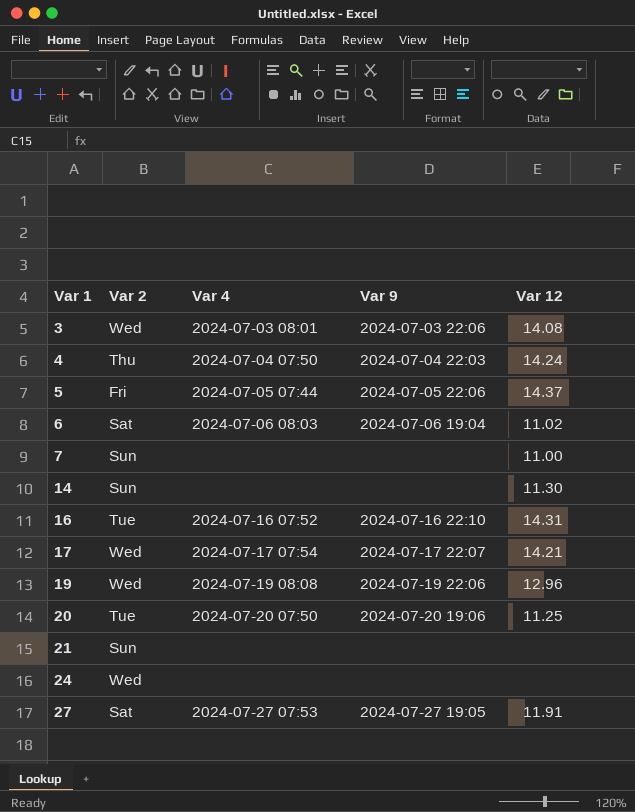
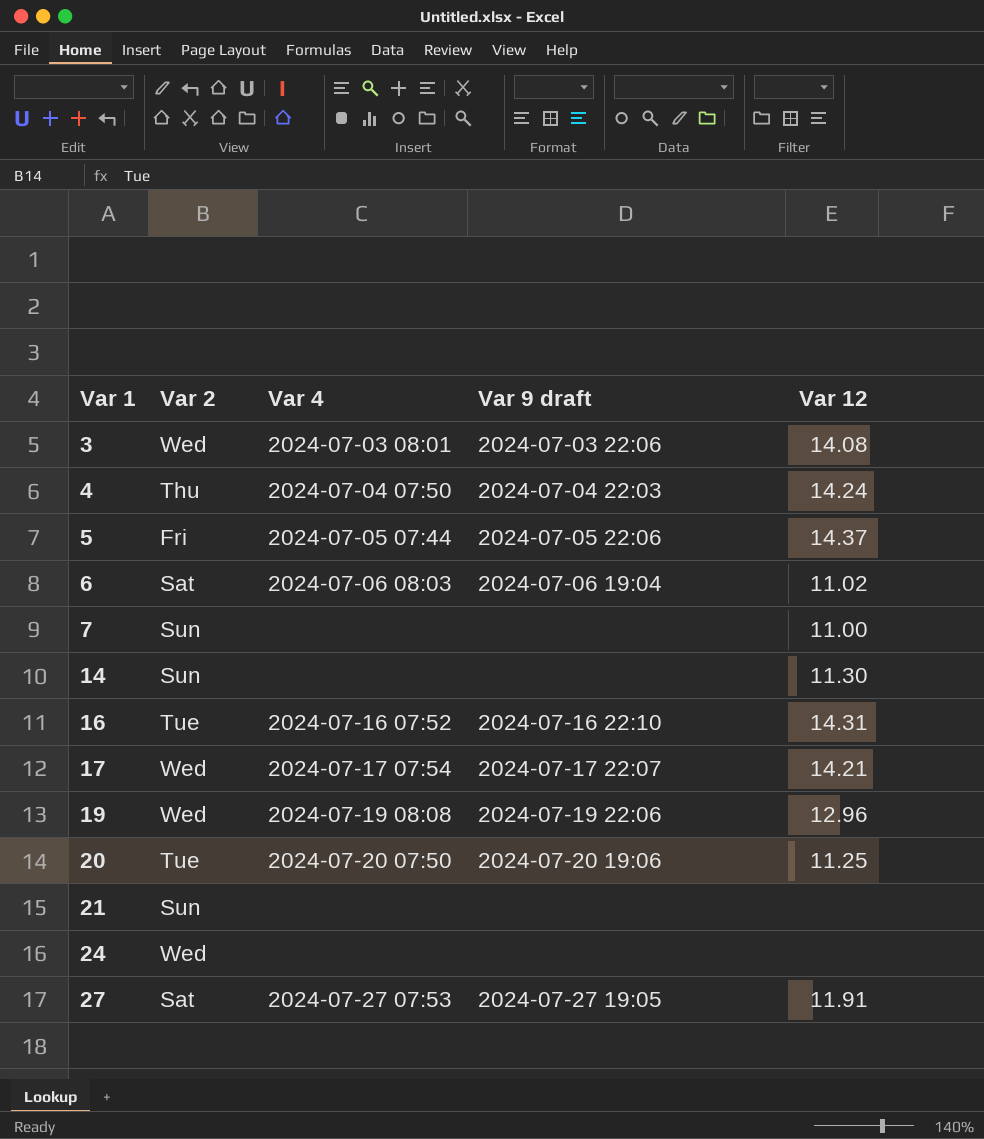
column name: Var 9 -> Var 9 draft

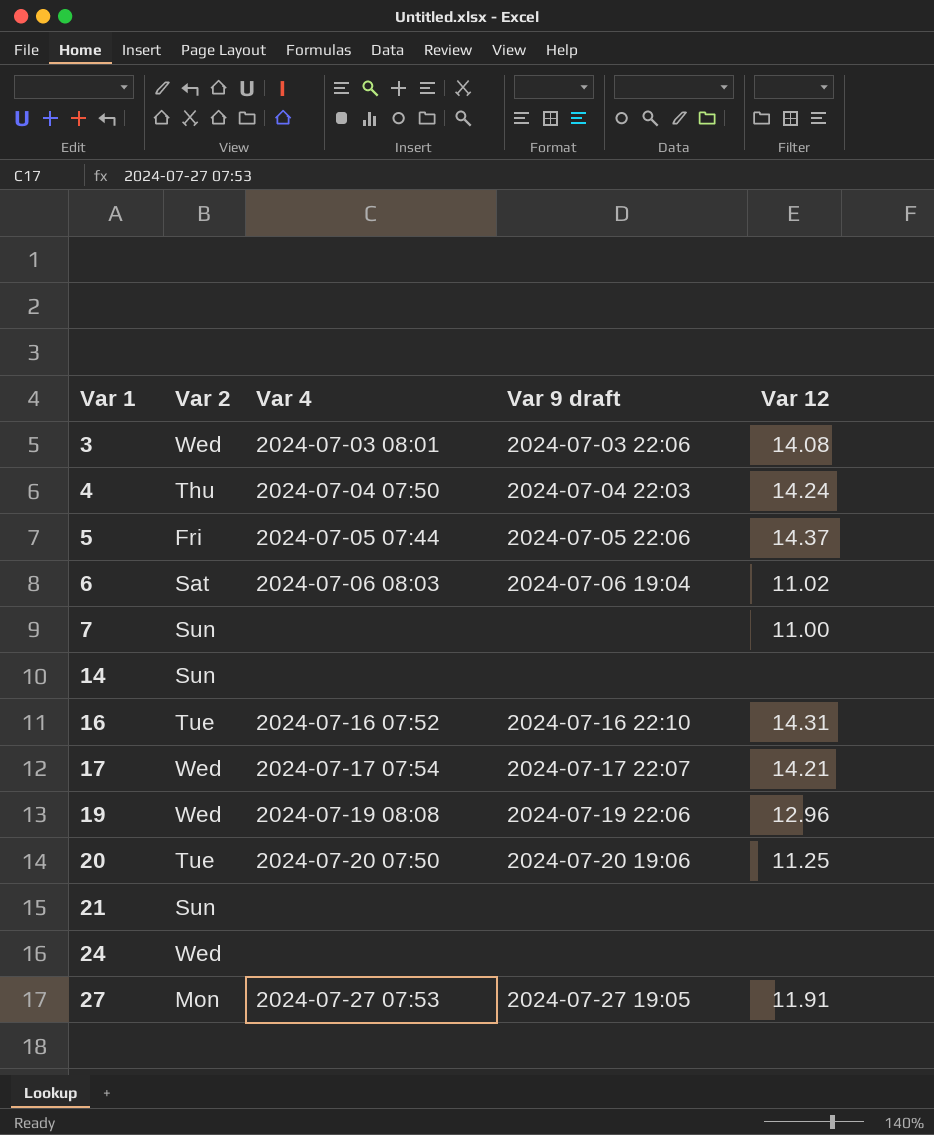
14 | Var 12: 11.30 -> none
27 | Var 2: Sat -> Mon

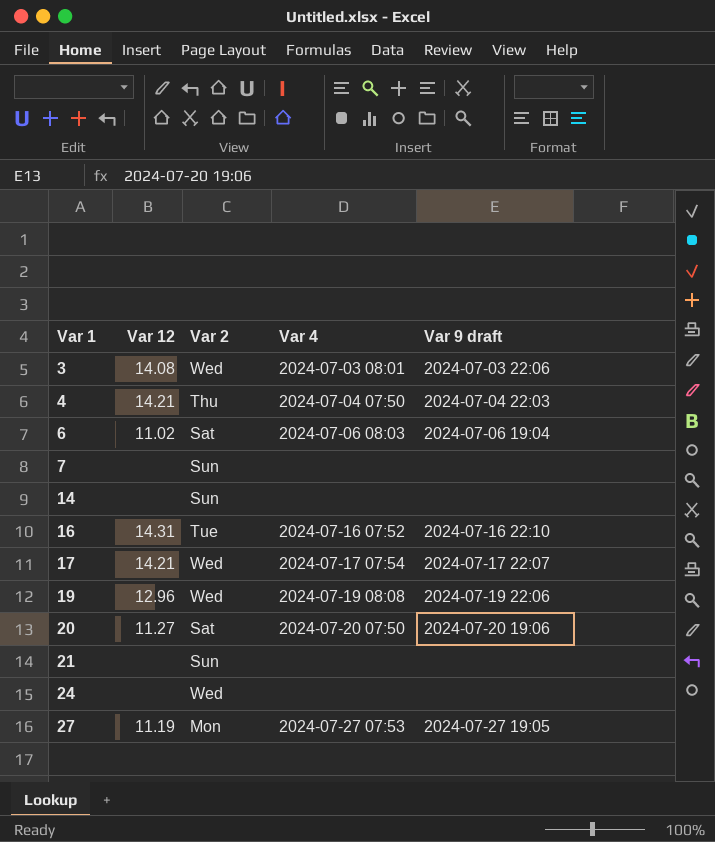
column Var 12 | position: 5 -> 2
row 5: Fri | 2024-07-05 07:44 | 2024-07-05 22:06 | 14.37 -> none
4 | Var 12: 14.24 -> 14.21
7 | Var 12: 11.00 -> none
20 | Var 12: 11.25 -> 11.27
20 | Var 2: Tue -> Sat
27 | Var 12: 11.91 -> 11.19

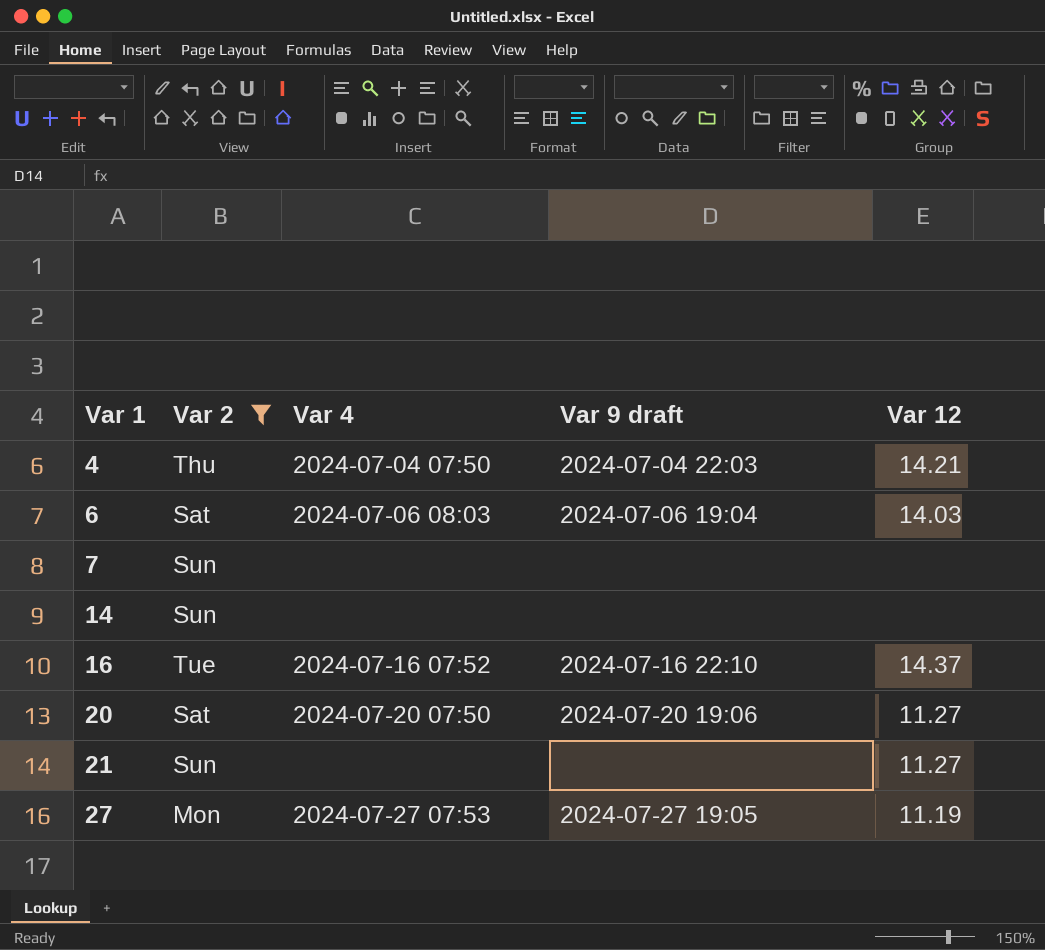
filter: none -> Var 2 != Wed
column Var 12 | position: 2 -> 5
6 | Var 12: 11.02 -> 14.03
16 | Var 12: 14.31 -> 14.37
21 | Var 12: none -> 11.27

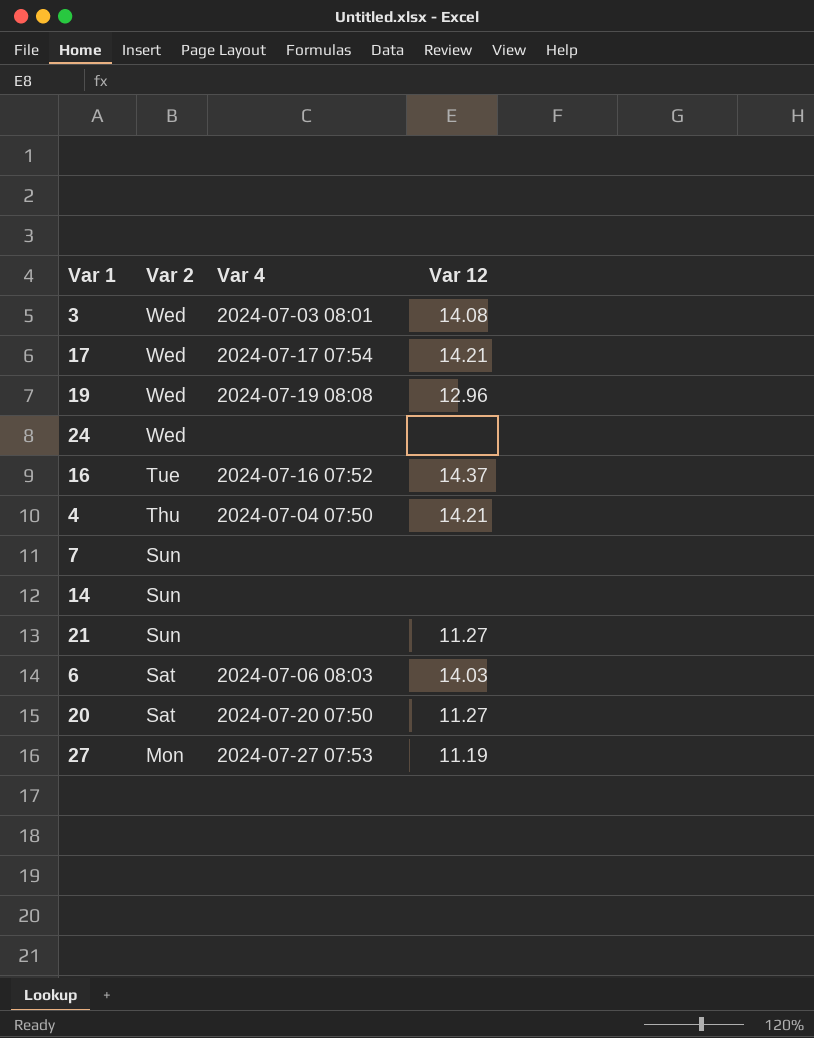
filter: Var 2 != Wed -> none
row order: Var 1 ascending -> Var 2 descending
column Var 9 draft | position: 4 -> none

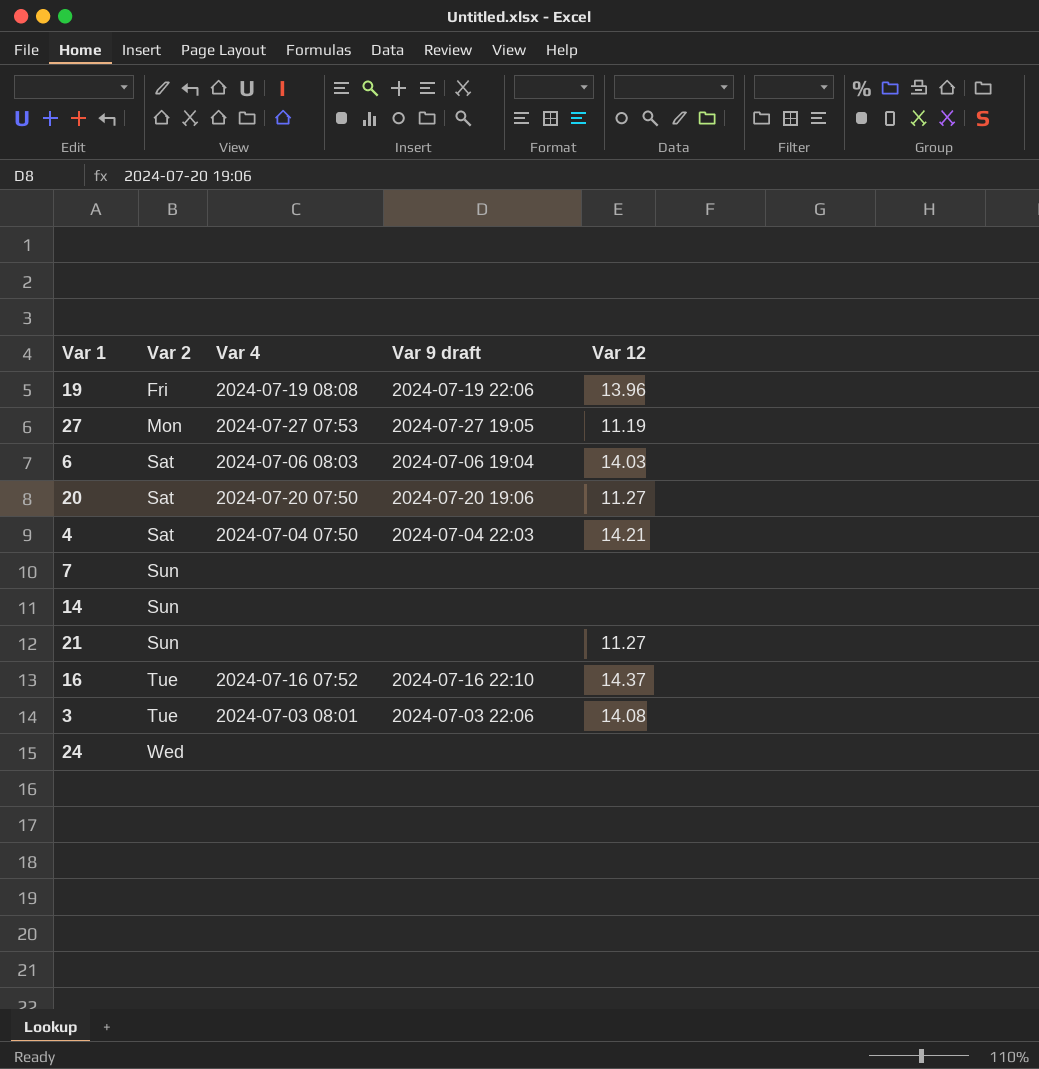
row order: Var 2 descending -> Var 2 ascending
column Var 9 draft | position: none -> 4
row 17: Wed | 2024-07-17 07:54 | 14.21 -> none
19 | Var 2: Wed -> Fri
19 | Var 12: 12.96 -> 13.96
4 | Var 2: Thu -> Sat
3 | Var 2: Wed -> Tue

